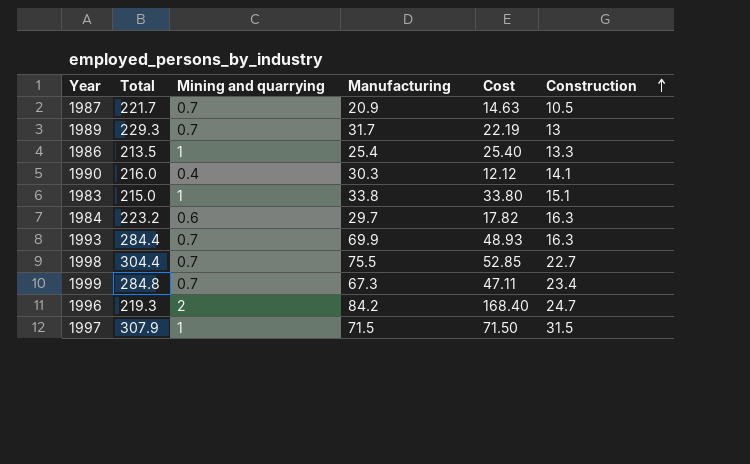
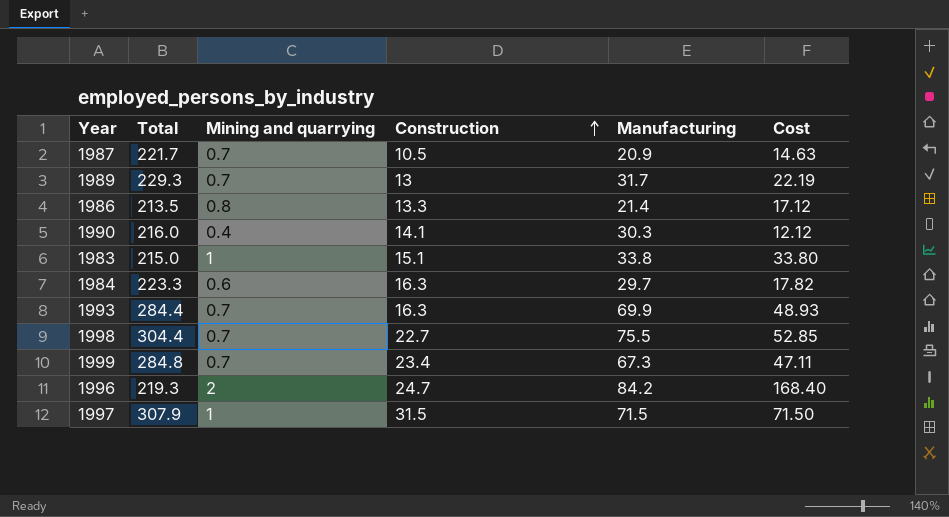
column Construction | position: 6 -> 4
1986 | Mining and quarrying: 1 -> 0.8
1986 | Manufacturing: 25.4 -> 21.4
1986 | Cost: 25.40 -> 17.12
1984 | Total: 223.2 -> 223.3

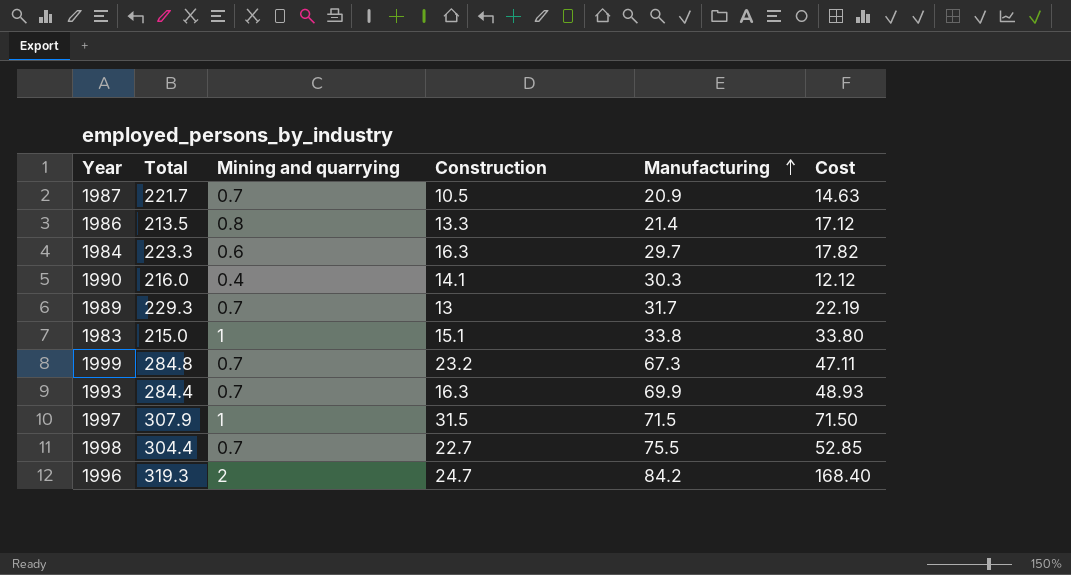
row order: Construction ascending -> Manufacturing ascending
1999 | Construction: 23.4 -> 23.2
1996 | Total: 219.3 -> 319.3

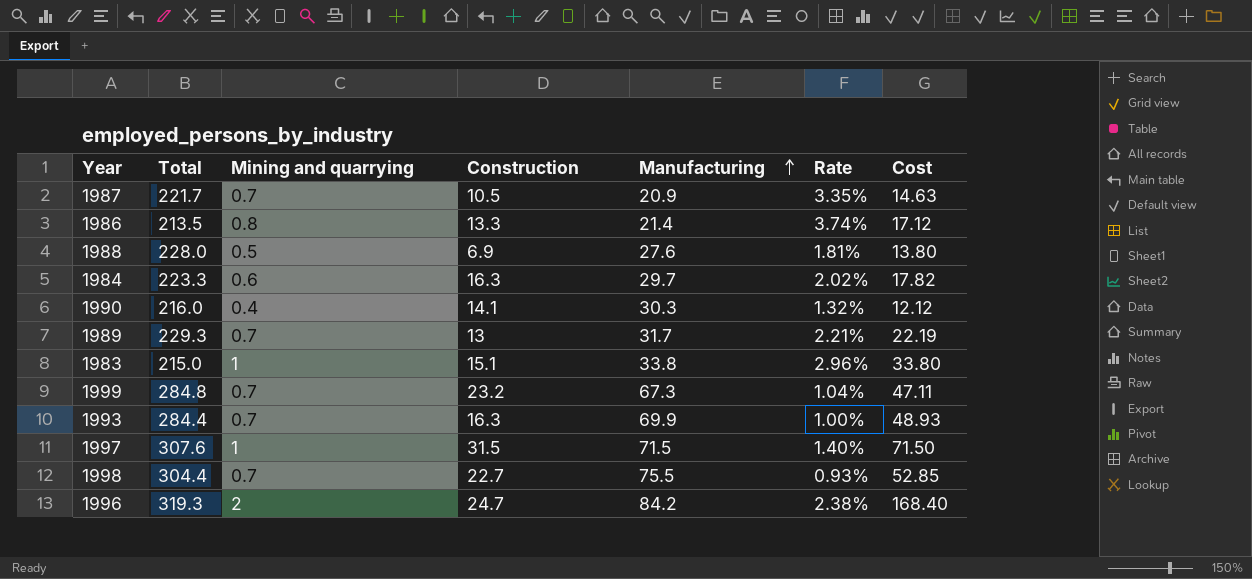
column Rate | formula: none -> [Mining and quarrying] / [Manufacturing]
row 1988: none -> 228.0 | 0.5 | 6.9 | 27.6 | 1.81% | 13.80
1997 | Total: 307.9 -> 307.6

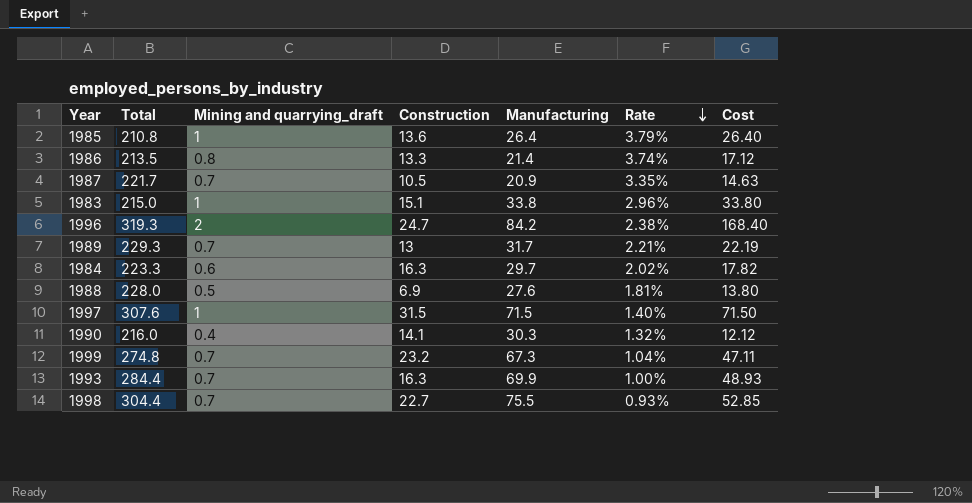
row order: Manufacturing ascending -> Rate descending
column name: Mining and quarrying -> Mining and quarrying_draft
row 1985: none -> 210.8 | 1 | 13.6 | 26.4 | 3.79% | 26.40
1999 | Total: 284.8 -> 274.8

